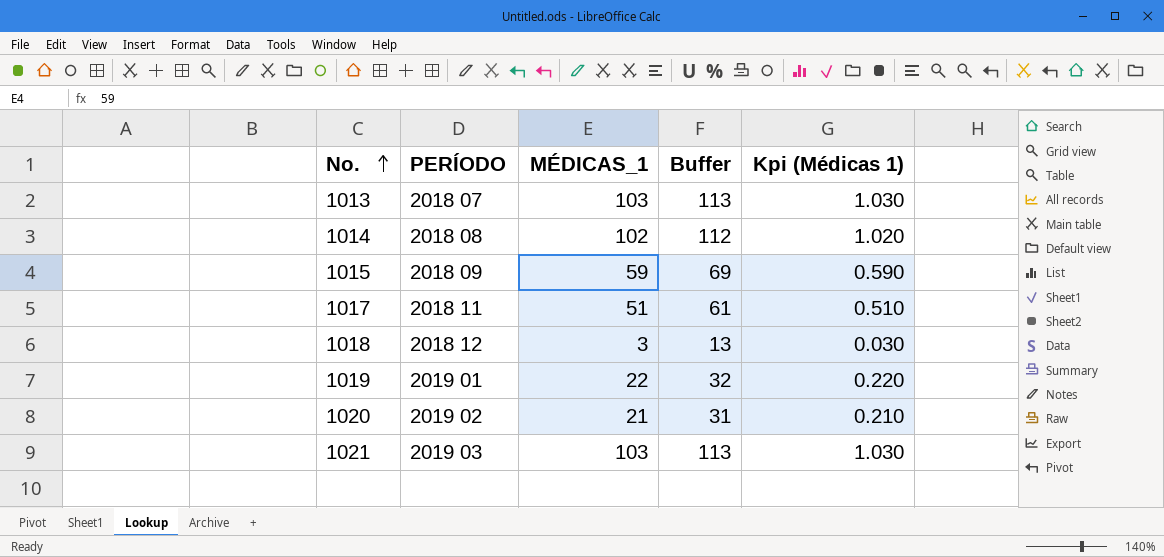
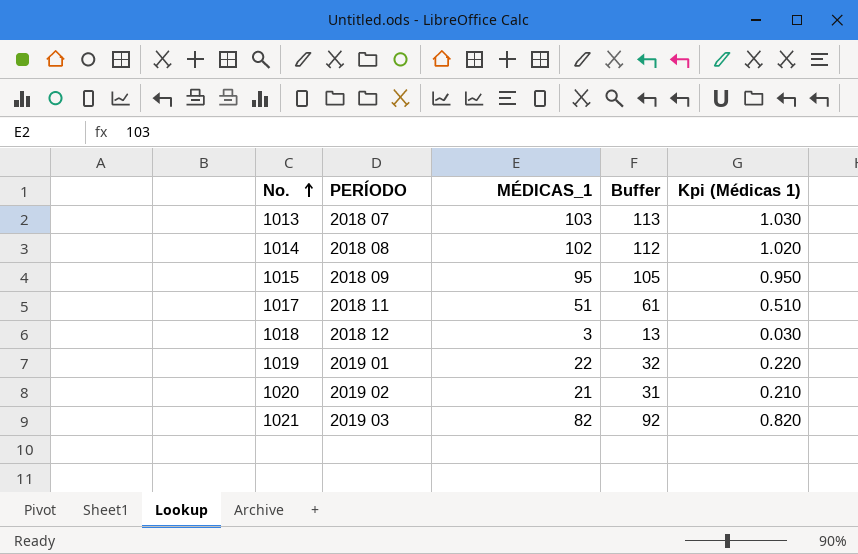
1015 | MÉDICAS_1: 59 -> 95
1015 | Buffer: 69 -> 105
1015 | Kpi (Médicas 1): 0.590 -> 0.950
1021 | MÉDICAS_1: 103 -> 82
1021 | Buffer: 113 -> 92
1021 | Kpi (Médicas 1): 1.030 -> 0.820

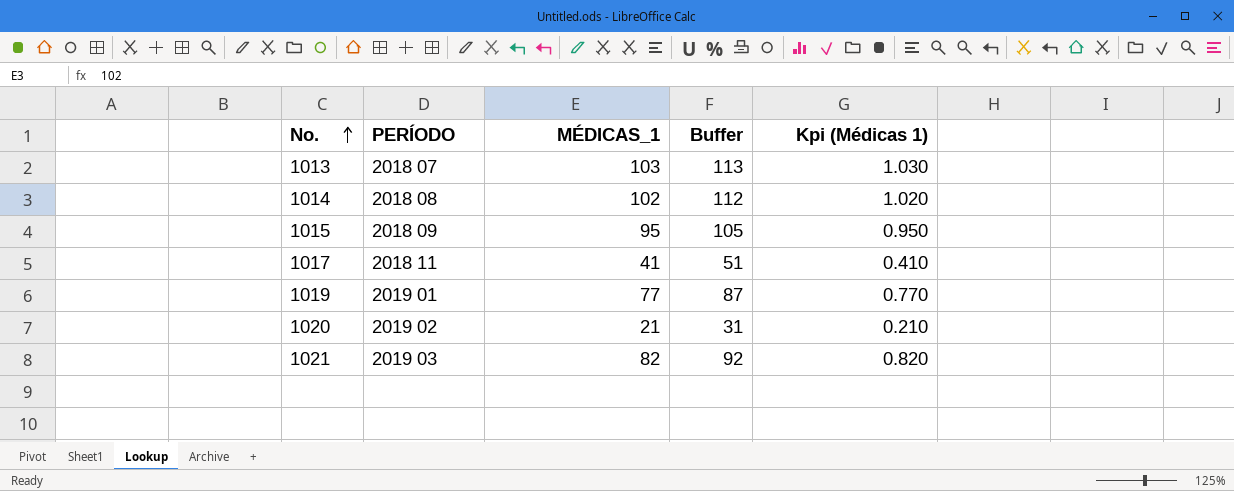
row 1018: 2018 12 | 3 | 13 | 0.030 -> none
1017 | MÉDICAS_1: 51 -> 41
1017 | Buffer: 61 -> 51
1017 | Kpi (Médicas 1): 0.510 -> 0.410
1019 | MÉDICAS_1: 22 -> 77
1019 | Buffer: 32 -> 87
1019 | Kpi (Médicas 1): 0.220 -> 0.770

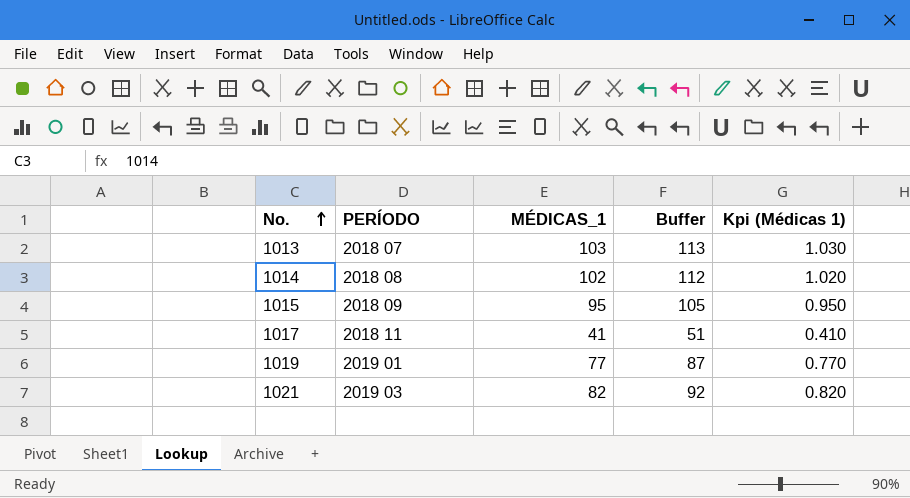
row 1020: 2019 02 | 21 | 31 | 0.210 -> none

